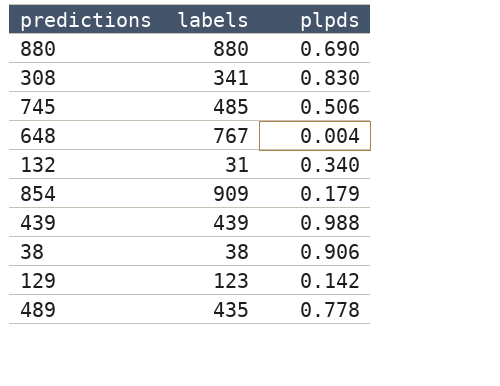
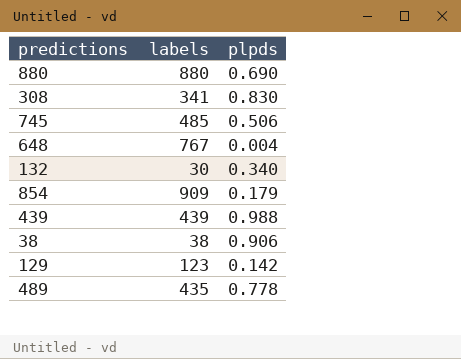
132 | labels: 31 -> 30

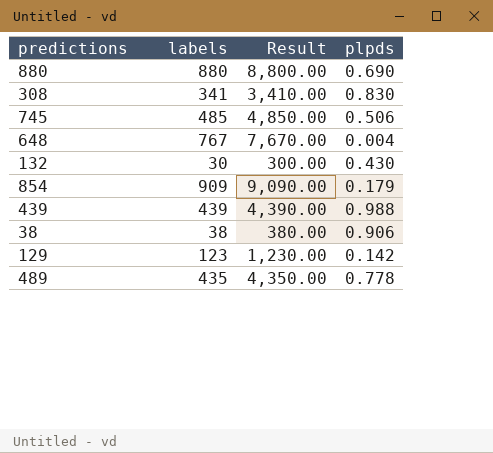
column Result | formula: none -> [labels] * 10
132 | plpds: 0.340 -> 0.430

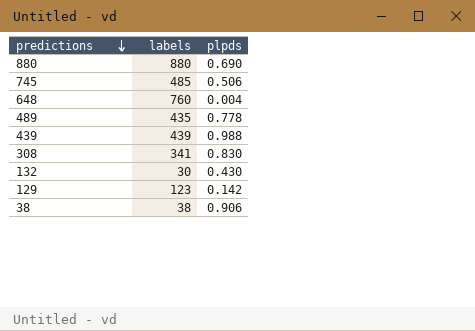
row order: none -> predictions descending
column Result | formula: [labels] * 10 -> none
row 854: 909 | 9,090.00 | 0.179 -> none
648 | labels: 767 -> 760

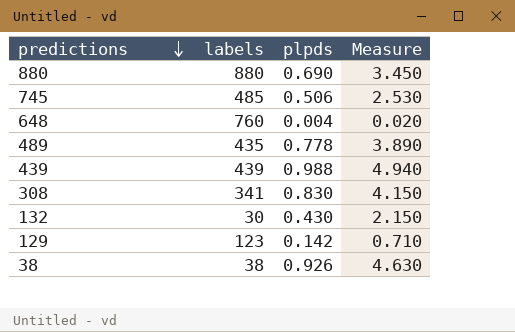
column Measure | formula: none -> [plpds] * 5
38 | plpds: 0.906 -> 0.926

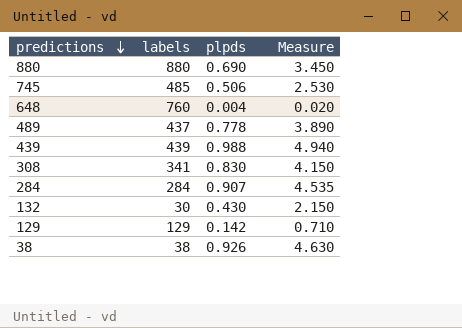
489 | labels: 435 -> 437
row 284: none -> 284 | 0.907 | 4.535
129 | labels: 123 -> 129

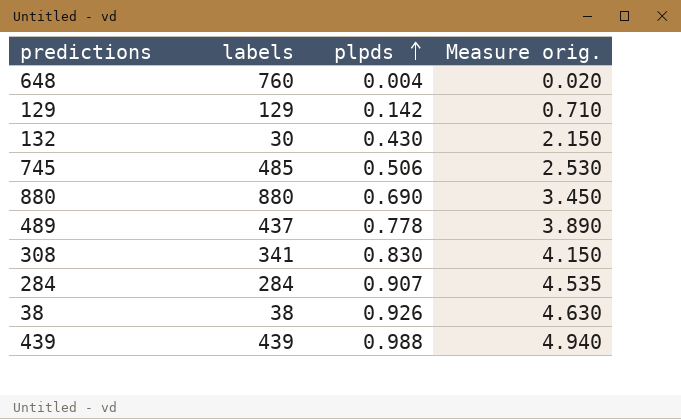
row order: predictions descending -> plpds ascending
column name: Measure -> Measure orig.

